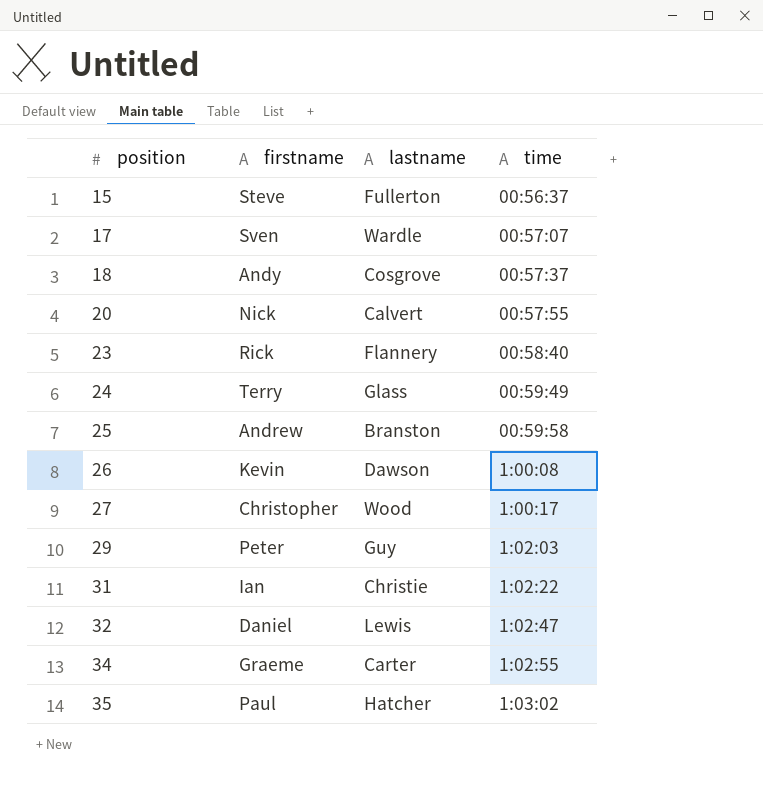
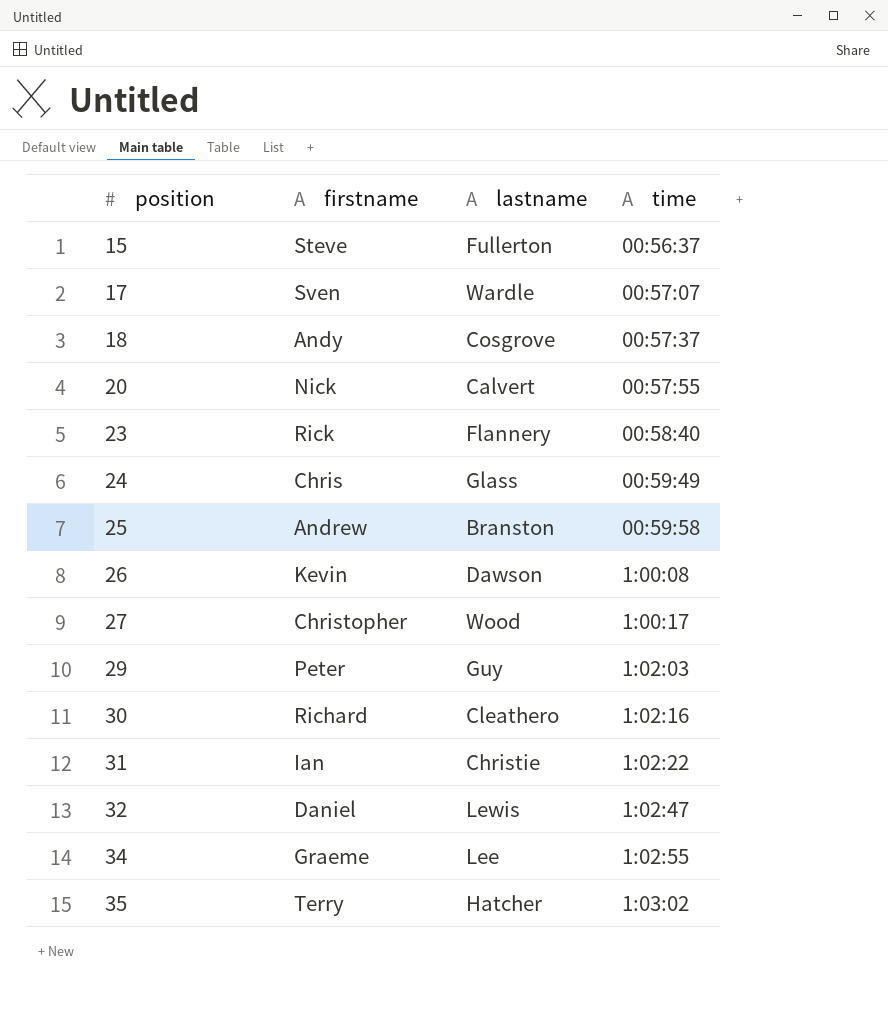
24 | firstname: Terry -> Chris
row 30: none -> Richard | Cleathero | 1:02:16
34 | lastname: Carter -> Lee
35 | firstname: Paul -> Terry

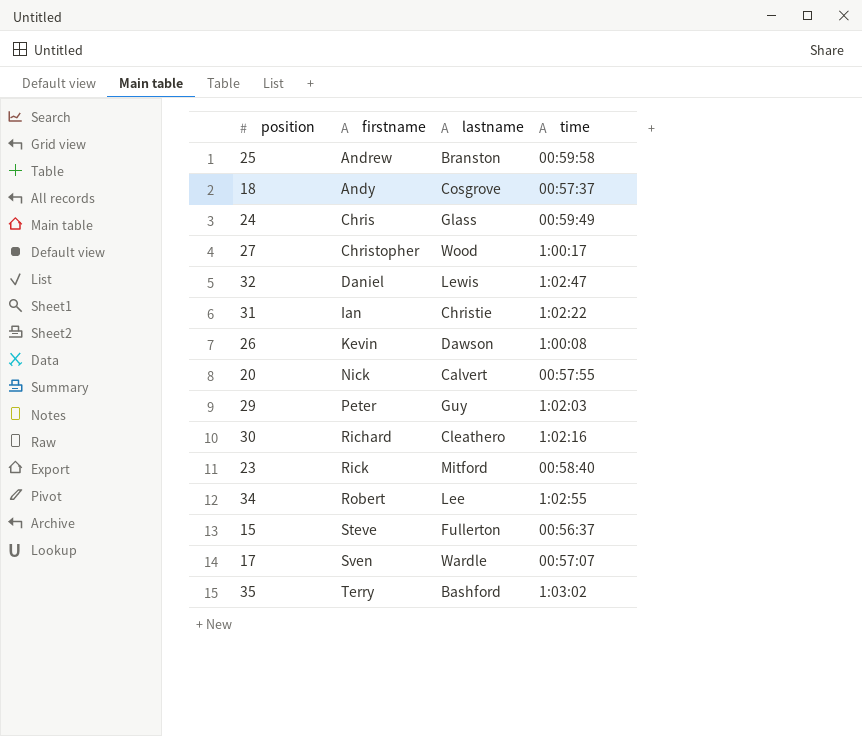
row order: position ascending -> firstname ascending
23 | lastname: Flannery -> Mitford
34 | firstname: Graeme -> Robert
35 | lastname: Hatcher -> Bashford

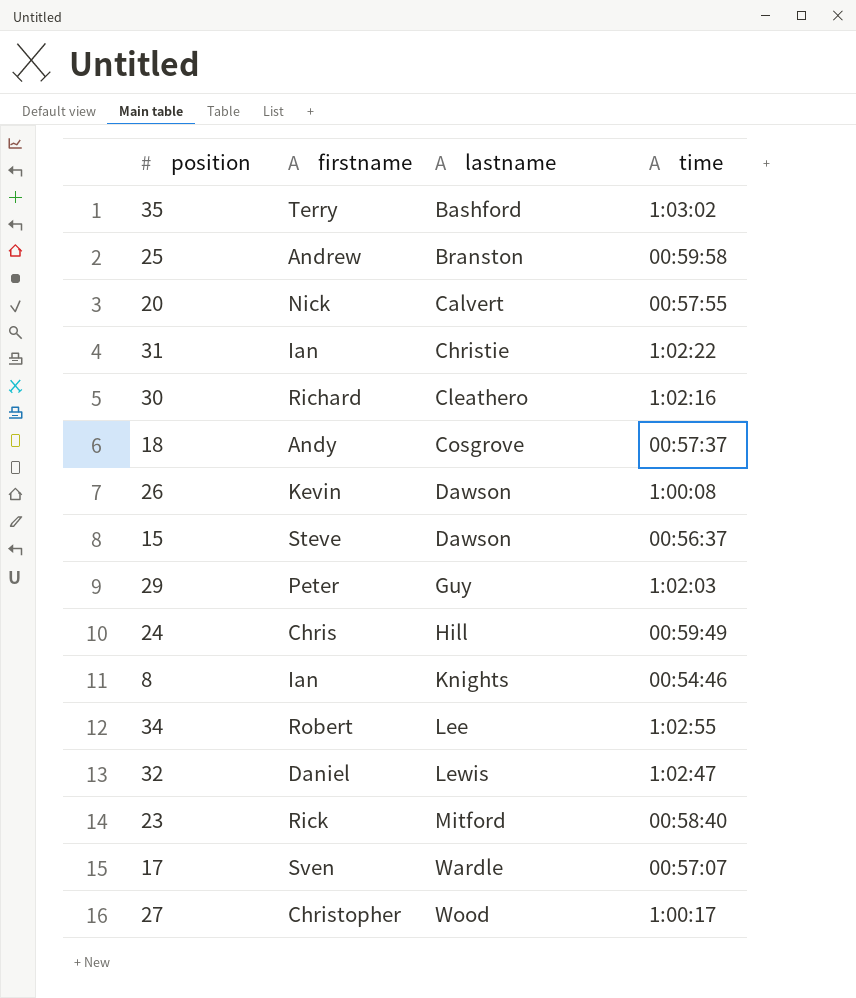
row order: firstname ascending -> lastname ascending
15 | lastname: Fullerton -> Dawson
24 | lastname: Glass -> Hill
row 8: none -> Ian | Knights | 00:54:46

